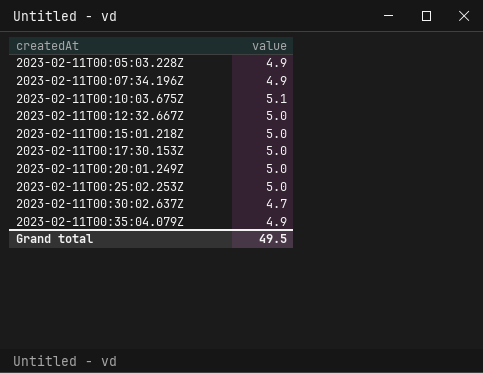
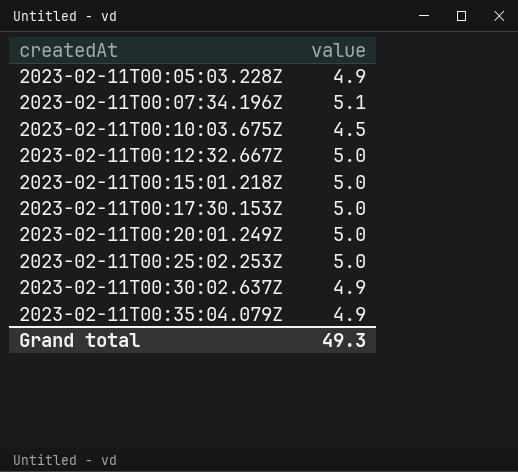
2023-02-11T00:07:34.196Z | value: 4.9 -> 5.1
2023-02-11T00:10:03.675Z | value: 5.1 -> 4.5
2023-02-11T00:30:02.637Z | value: 4.7 -> 4.9
Grand total | value: 49.5 -> 49.3

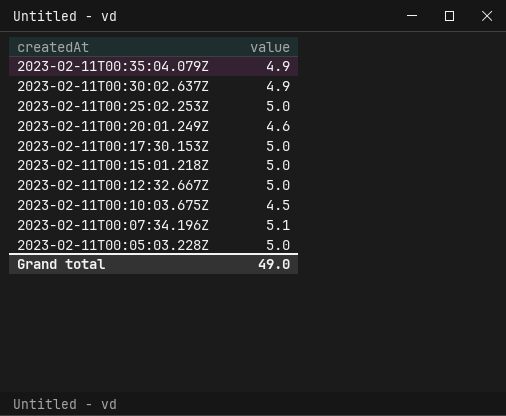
row order: createdAt ascending -> createdAt descending
2023-02-11T00:20:01.249Z | value: 5.0 -> 4.6
2023-02-11T00:05:03.228Z | value: 4.9 -> 5.0
Grand total | value: 49.3 -> 49.0

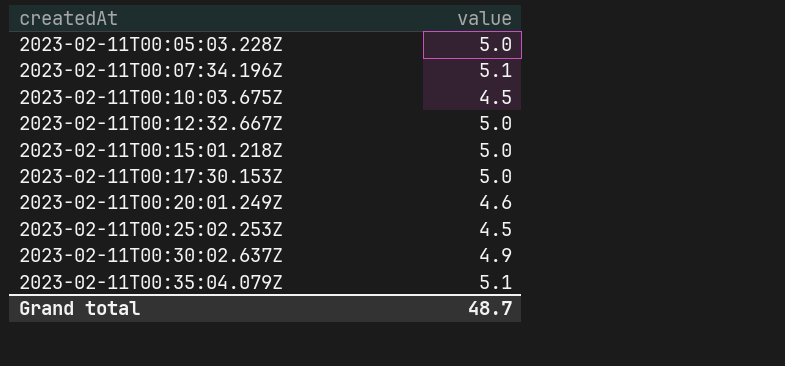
row order: createdAt descending -> createdAt ascending
2023-02-11T00:25:02.253Z | value: 5.0 -> 4.5
2023-02-11T00:35:04.079Z | value: 4.9 -> 5.1
Grand total | value: 49.0 -> 48.7

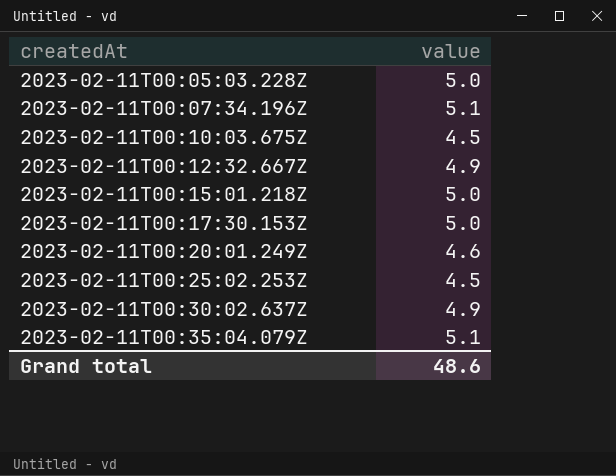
2023-02-11T00:12:32.667Z | value: 5.0 -> 4.9
Grand total | value: 48.7 -> 48.6

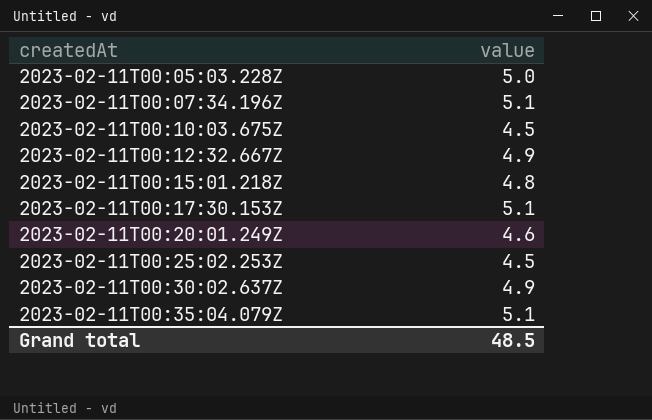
2023-02-11T00:15:01.218Z | value: 5.0 -> 4.8
2023-02-11T00:17:30.153Z | value: 5.0 -> 5.1
Grand total | value: 48.6 -> 48.5

